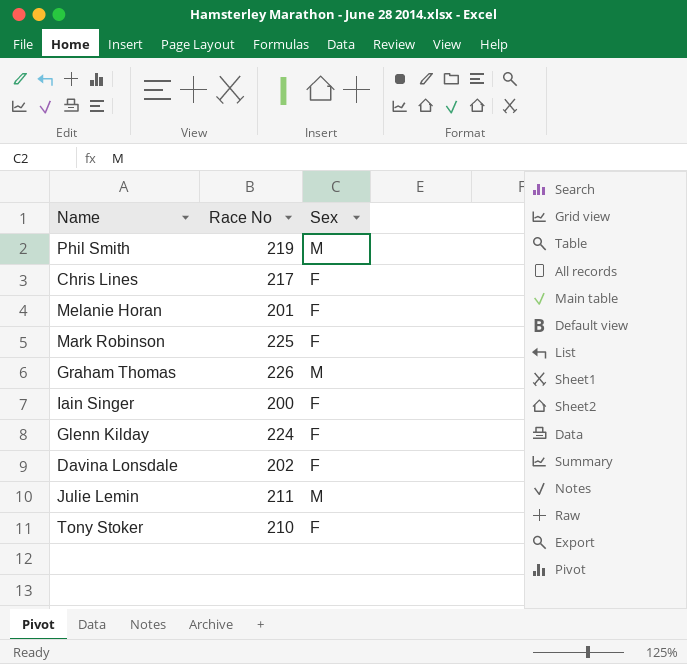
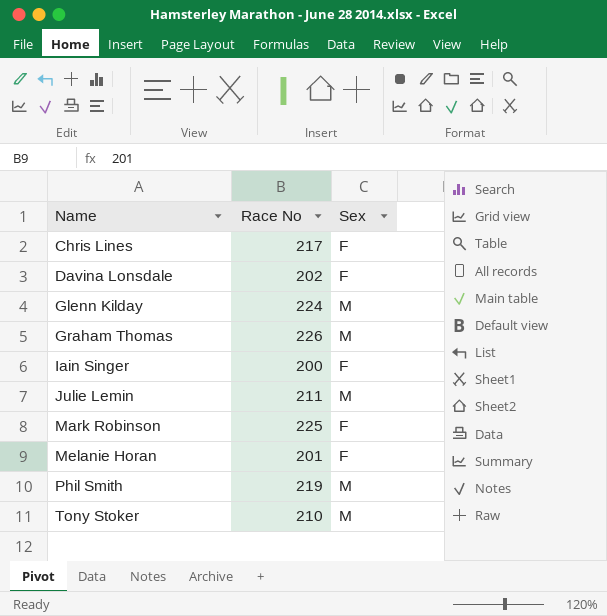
row order: none -> Name ascending
Glenn Kilday | Sex: F -> M
Tony Stoker | Sex: F -> M

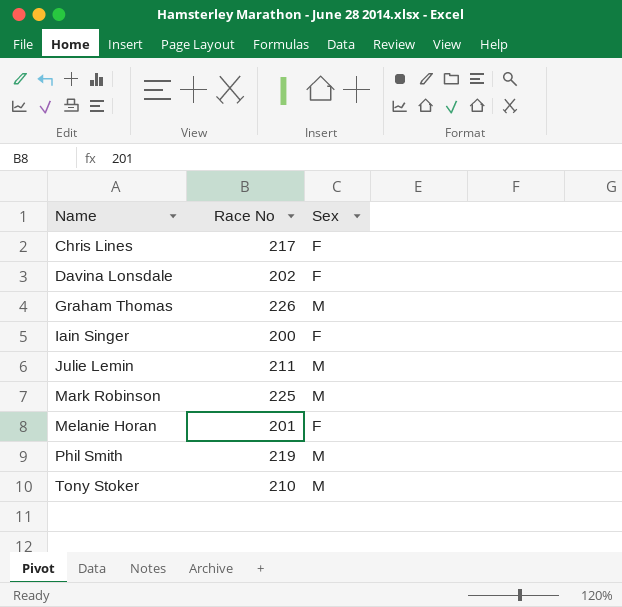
row Glenn Kilday: 224 | M -> none
Mark Robinson | Sex: F -> M

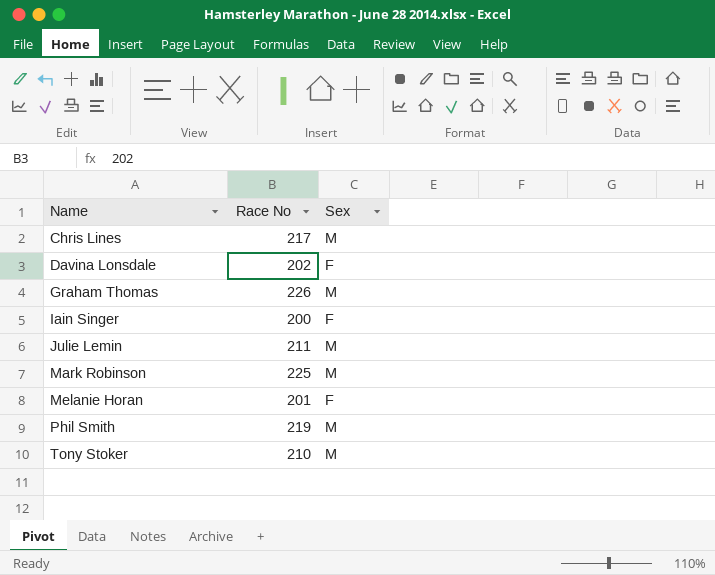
Chris Lines | Sex: F -> M

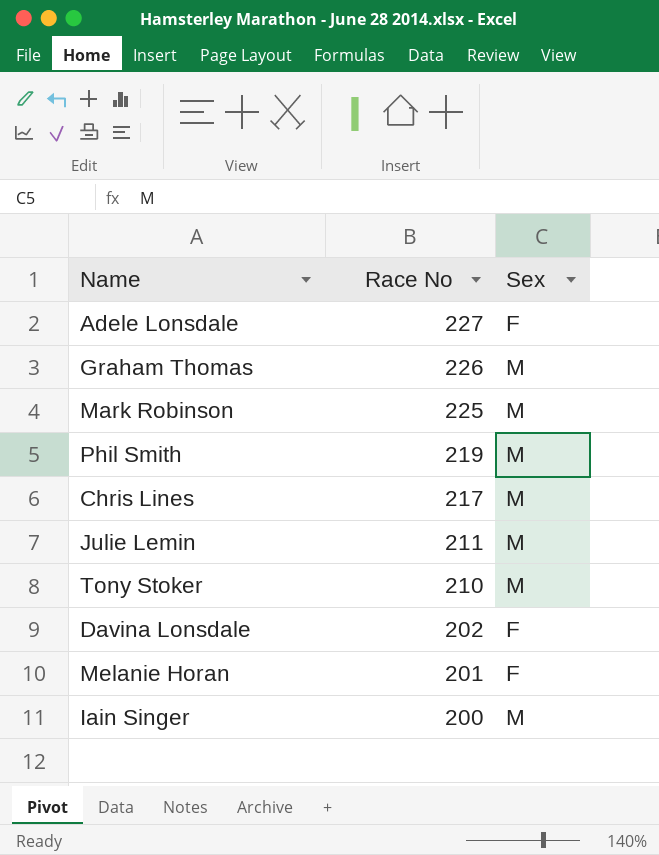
row order: Name ascending -> Race No descending
row Adele Lonsdale: none -> 227 | F
Iain Singer | Sex: F -> M

